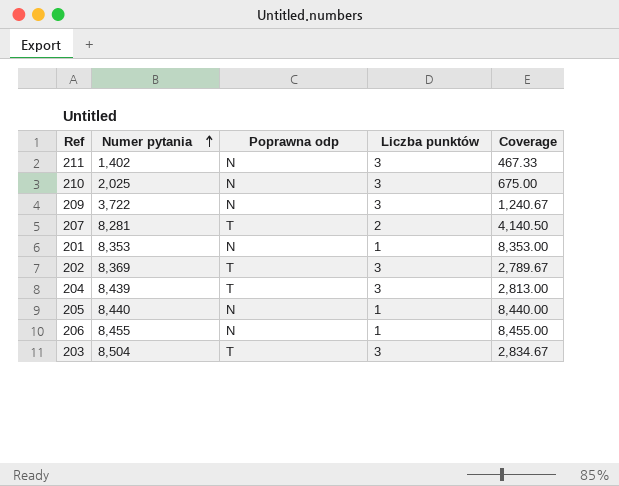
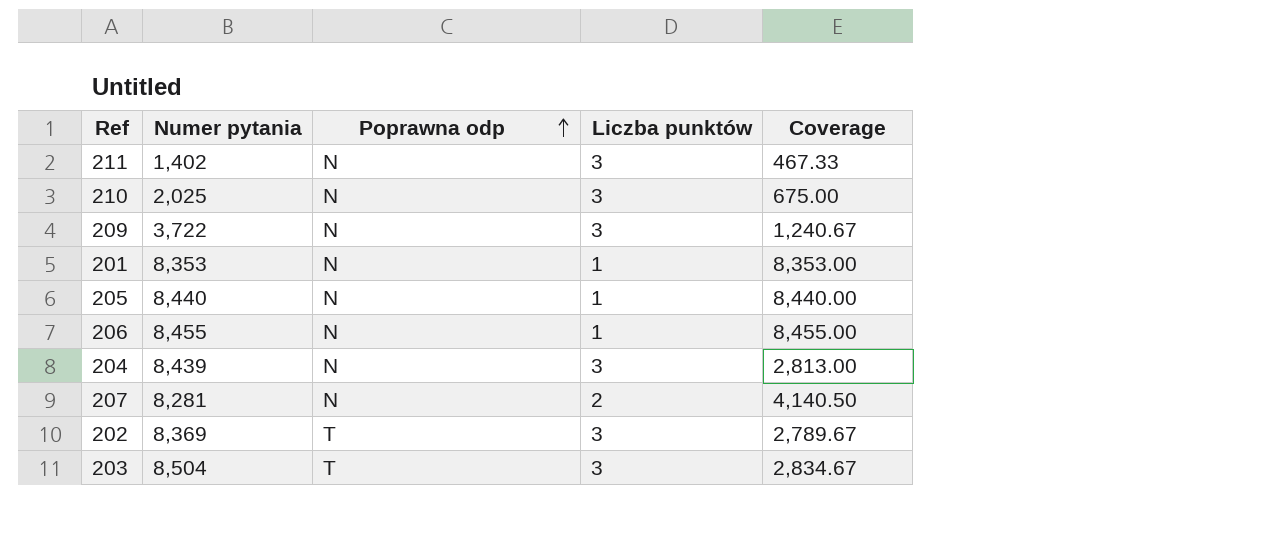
row order: Numer pytania ascending -> Poprawna odp ascending
204 | Poprawna odp: T -> N
207 | Poprawna odp: T -> N

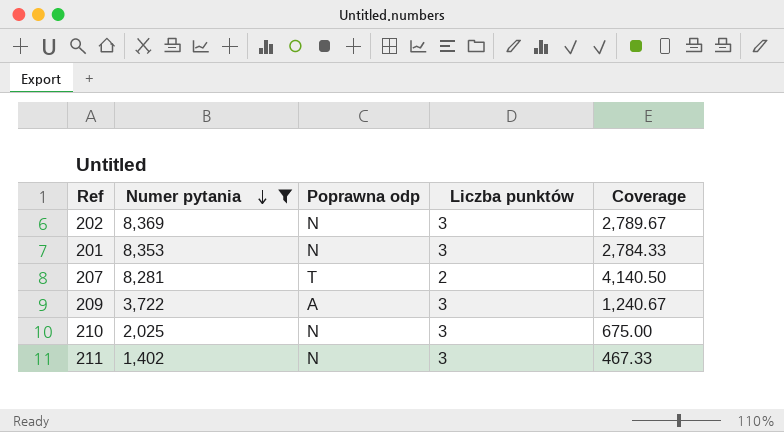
filter: none -> Numer pytania <= 8,369
row order: Poprawna odp ascending -> Numer pytania descending
202 | Poprawna odp: T -> N
201 | Liczba punktów: 1 -> 3
201 | Coverage: 8,353.00 -> 2,784.33
207 | Poprawna odp: N -> T
209 | Poprawna odp: N -> A

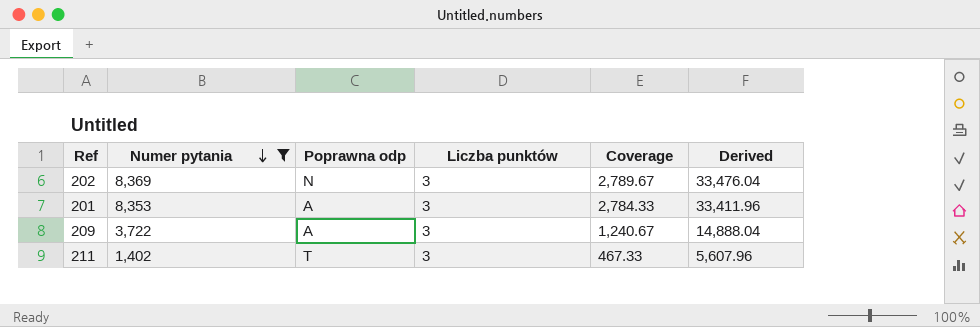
column Derived | formula: none -> [Coverage] * 12
row 207: 8,281 | T | 2 | 4,140.50 -> none
row 210: 2,025 | N | 3 | 675.00 -> none
201 | Poprawna odp: N -> A
211 | Poprawna odp: N -> T

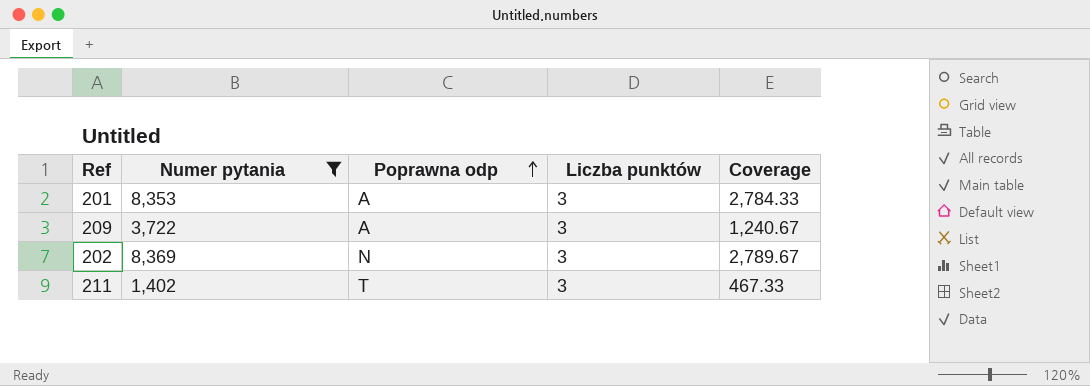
row order: Numer pytania descending -> Poprawna odp ascending
column Derived | formula: [Coverage] * 12 -> none

